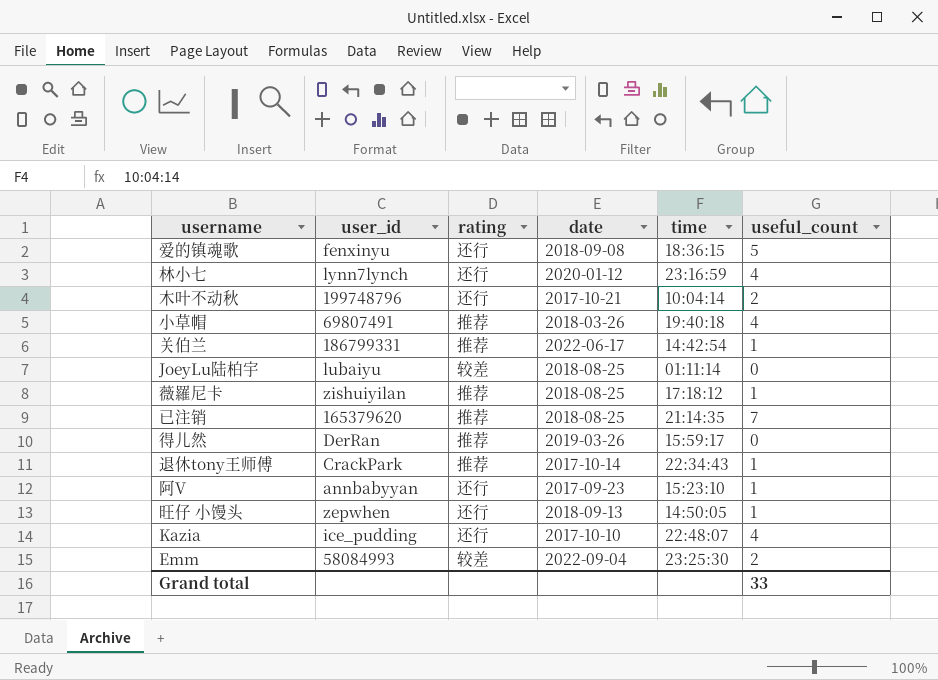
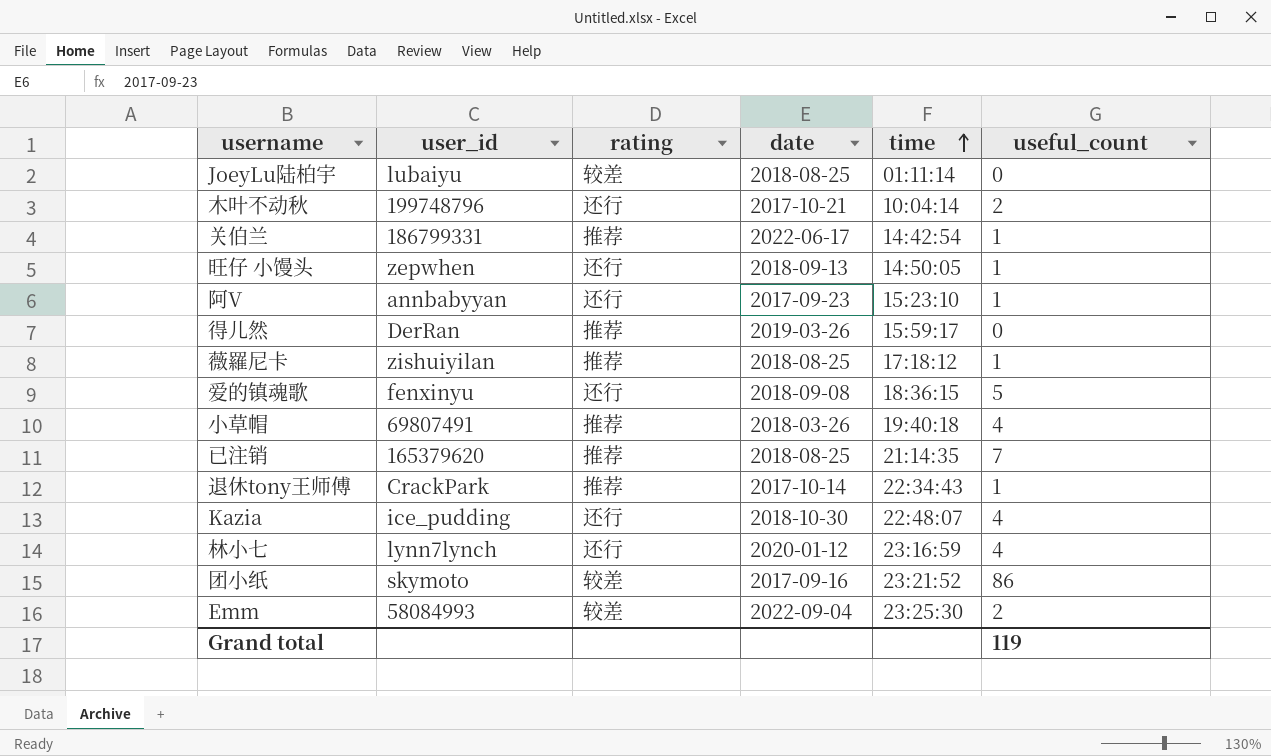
row order: none -> time ascending
Kazia | date: 2017-10-10 -> 2018-10-30
row 团小纸: none -> skymoto | 较差 | 2017-09-16 | 23:21:52 | 86
Grand total | useful_count: 33 -> 119

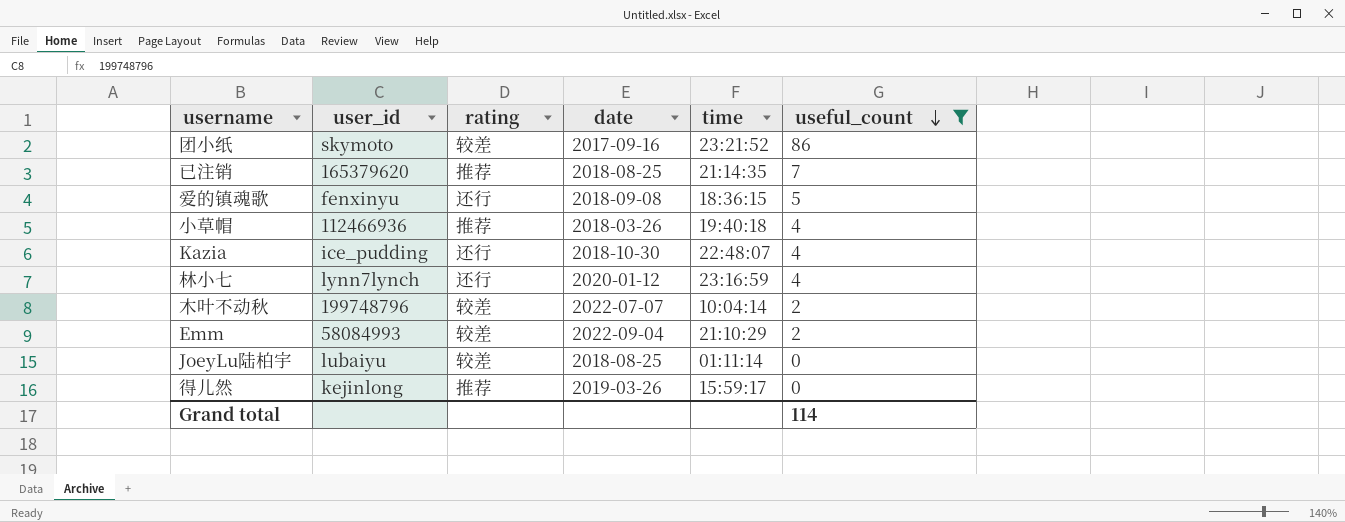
filter: none -> useful_count != 1
row order: time ascending -> useful_count descending
小草帽 | user_id: 69807491 -> 112466936
木叶不动秋 | rating: 还行 -> 较差
木叶不动秋 | date: 2017-10-21 -> 2022-07-07
Emm | time: 23:25:30 -> 21:10:29
得儿然 | user_id: DerRan -> kejinlong
Grand total | useful_count: 119 -> 114

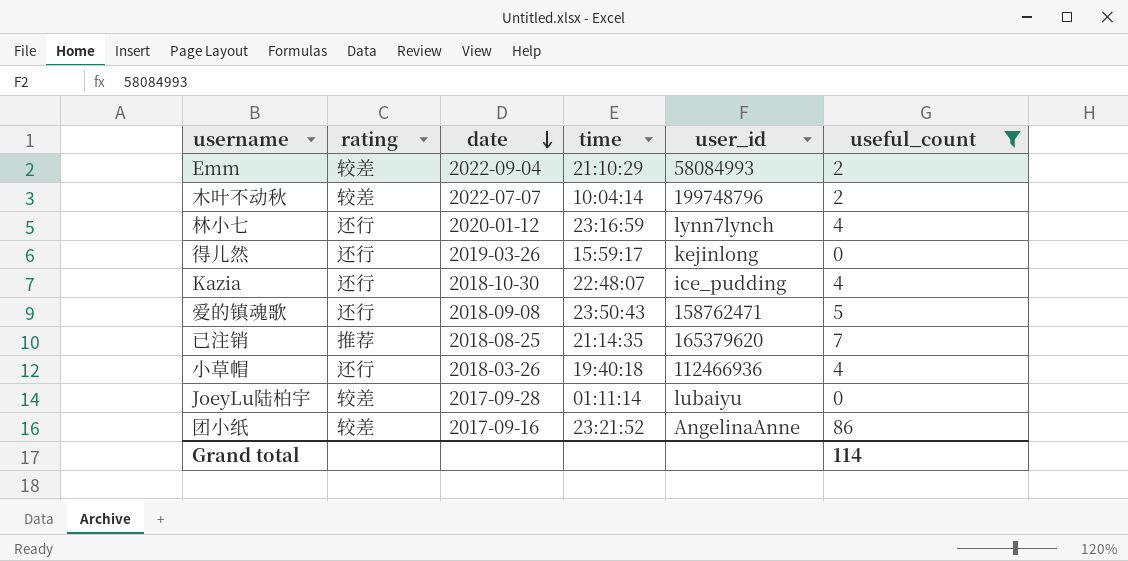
row order: useful_count descending -> date descending
column user_id | position: 2 -> 5
得儿然 | rating: 推荐 -> 还行
爱的镇魂歌 | time: 18:36:15 -> 23:50:43
爱的镇魂歌 | user_id: fenxinyu -> 158762471
小草帽 | rating: 推荐 -> 还行
JoeyLu陆柏宇 | date: 2018-08-25 -> 2017-09-28
团小纸 | user_id: skymoto -> AngelinaAnne

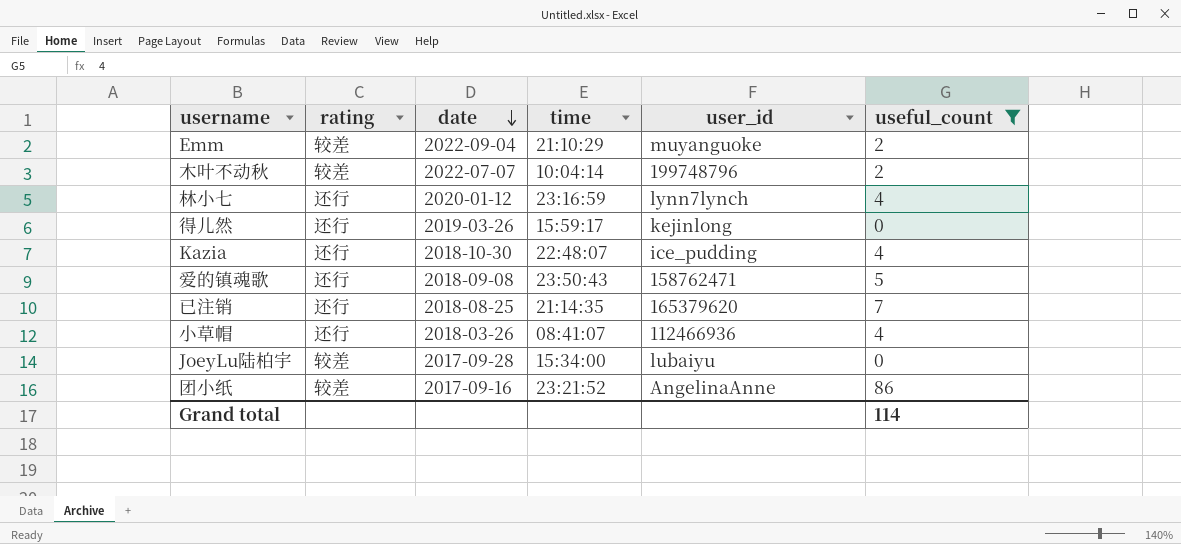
Emm | user_id: 58084993 -> muyanguoke
已注销 | rating: 推荐 -> 还行
小草帽 | time: 19:40:18 -> 08:41:07
JoeyLu陆柏宇 | time: 01:11:14 -> 15:34:00

